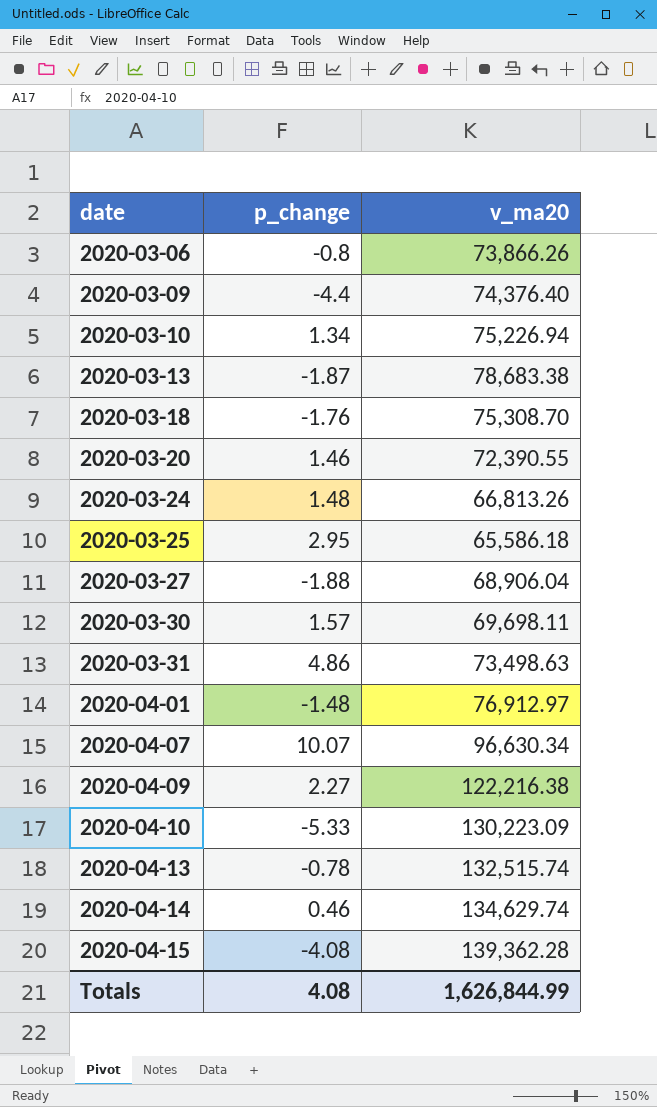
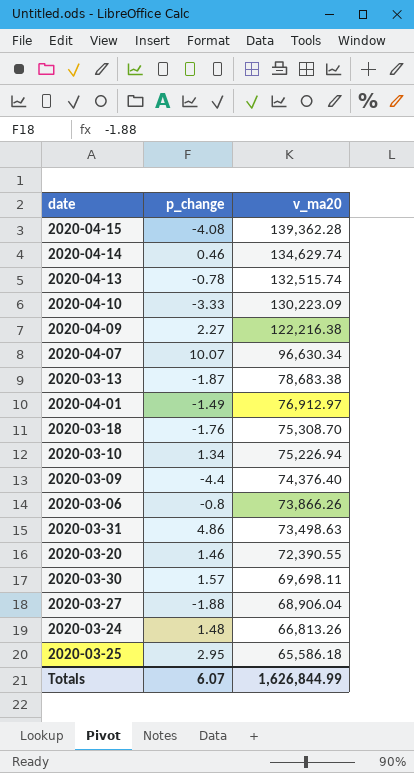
row order: date ascending -> v_ma20 descending
2020-04-10 | p_change: -5.33 -> -3.33
2020-04-01 | p_change: -1.48 -> -1.49
Totals | p_change: 4.08 -> 6.07

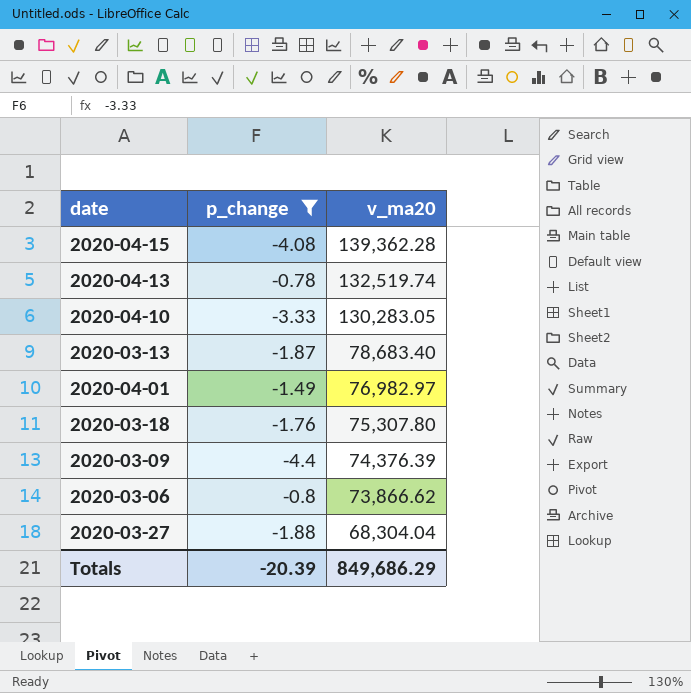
filter: none -> p_change <= -0.78
2020-04-13 | v_ma20: 132,515.74 -> 132,519.74
2020-04-10 | v_ma20: 130,223.09 -> 130,283.05
2020-03-13 | v_ma20: 78,683.38 -> 78,683.40
2020-04-01 | v_ma20: 76,912.97 -> 76,982.97
2020-03-18 | v_ma20: 75,308.70 -> 75,307.80
2020-03-09 | v_ma20: 74,376.40 -> 74,376.39
2020-03-06 | v_ma20: 73,866.26 -> 73,866.62
2020-03-27 | v_ma20: 68,906.04 -> 68,304.04
Totals | p_change: 6.07 -> -20.39
Totals | v_ma20: 1,626,844.99 -> 849,686.29

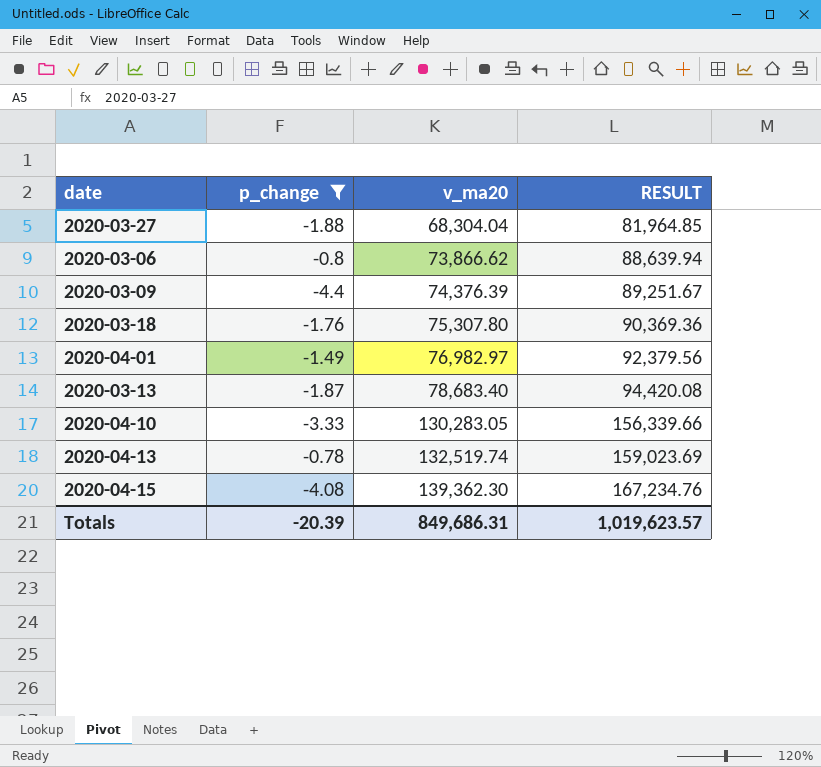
row order: v_ma20 descending -> v_ma20 ascending
column RESULT | formula: none -> [v_ma20] * 1.2
2020-04-15 | v_ma20: 139,362.28 -> 139,362.30
Totals | v_ma20: 849,686.29 -> 849,686.31

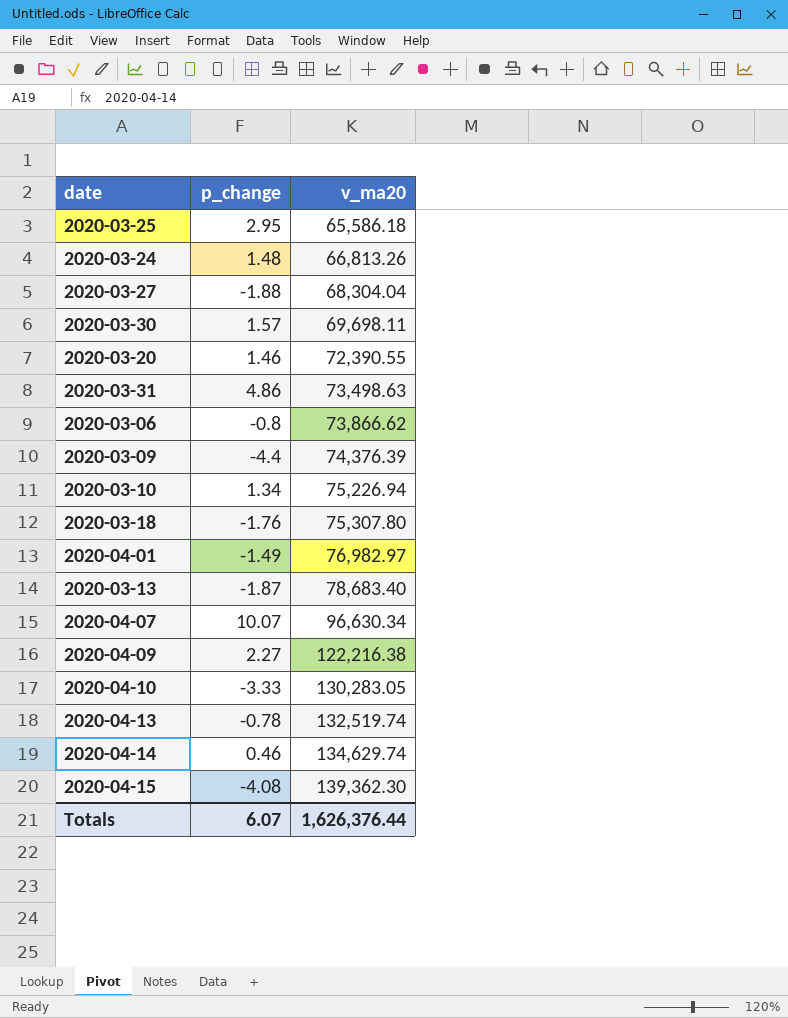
filter: p_change <= -0.78 -> none
column RESULT | formula: [v_ma20] * 1.2 -> none
Totals | p_change: -20.39 -> 6.07
Totals | v_ma20: 849,686.31 -> 1,626,376.44

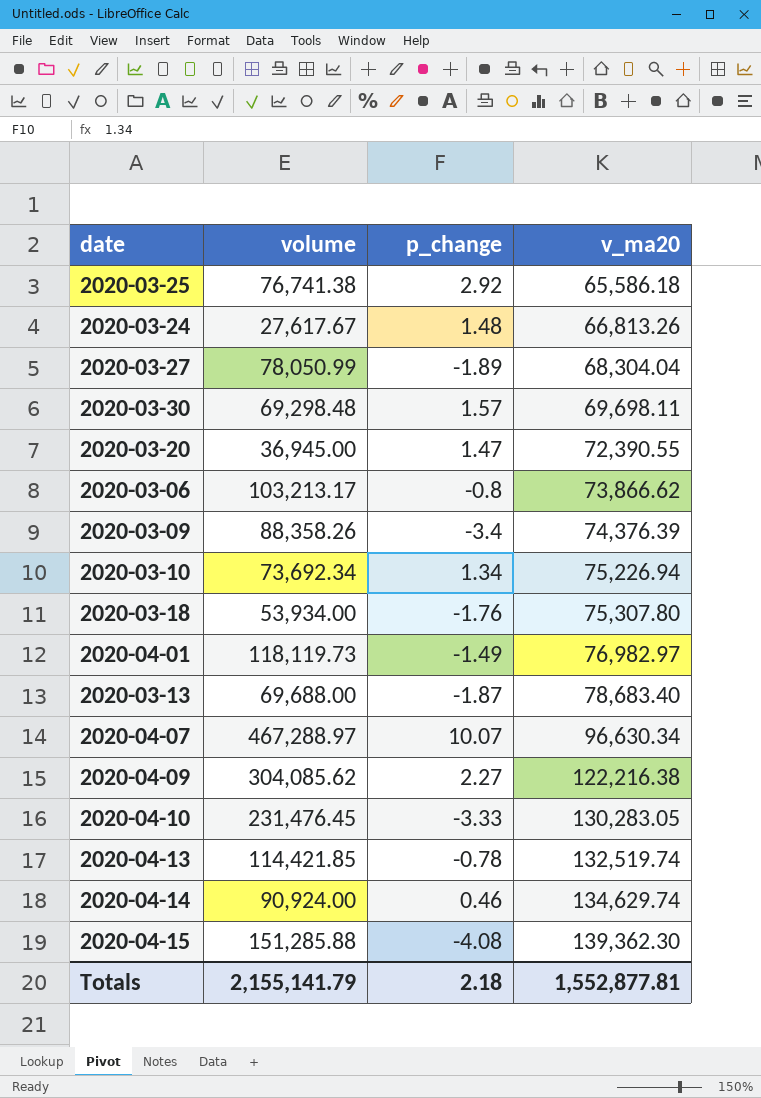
column volume | position: none -> 2
row 2020-03-31: 4.86 | 73,498.63 -> none
2020-03-25 | p_change: 2.95 -> 2.92
2020-03-27 | p_change: -1.88 -> -1.89
2020-03-20 | p_change: 1.46 -> 1.47
2020-03-09 | p_change: -4.4 -> -3.4
Totals | p_change: 6.07 -> 2.18
Totals | v_ma20: 1,626,376.44 -> 1,552,877.81

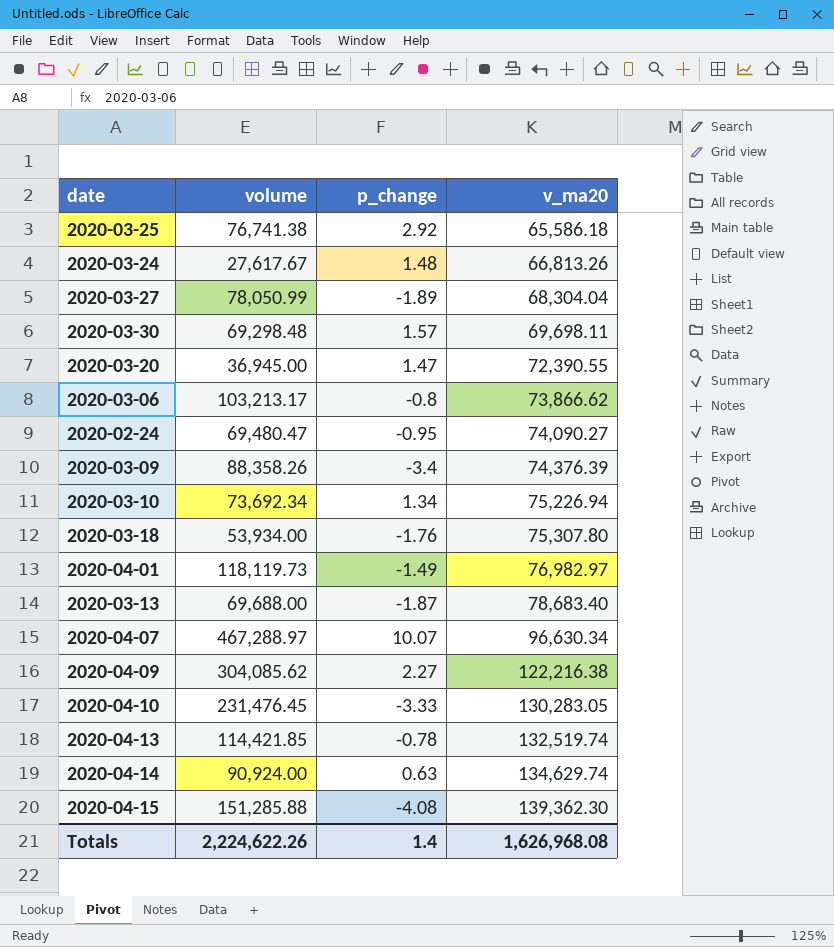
row 2020-02-24: none -> 69,480.47 | -0.95 | 74,090.27
2020-04-14 | p_change: 0.46 -> 0.63
Totals | volume: 2,155,141.79 -> 2,224,622.26
Totals | p_change: 2.18 -> 1.4
Totals | v_ma20: 1,552,877.81 -> 1,626,968.08

